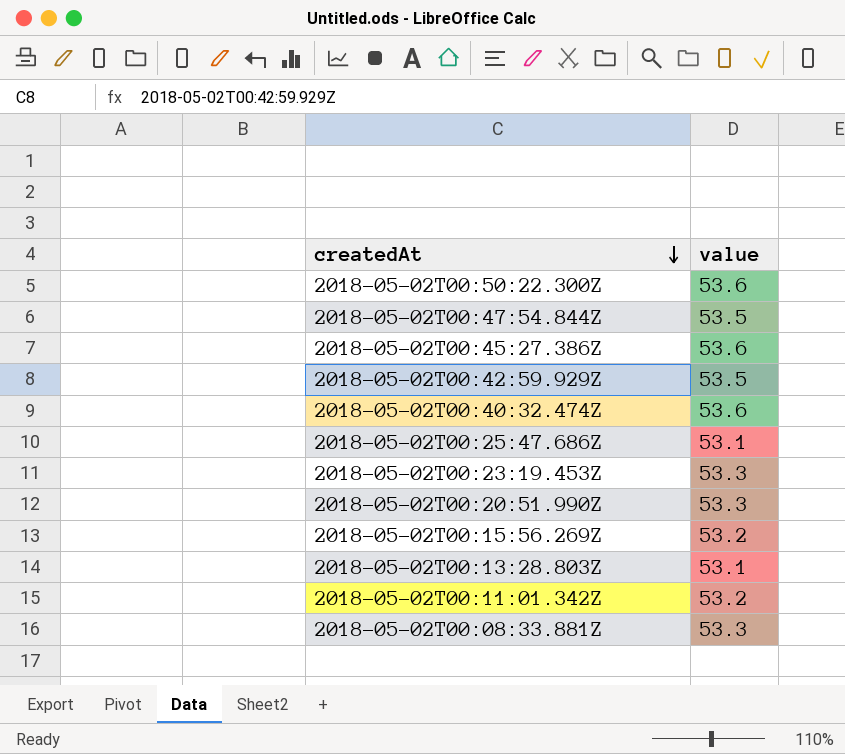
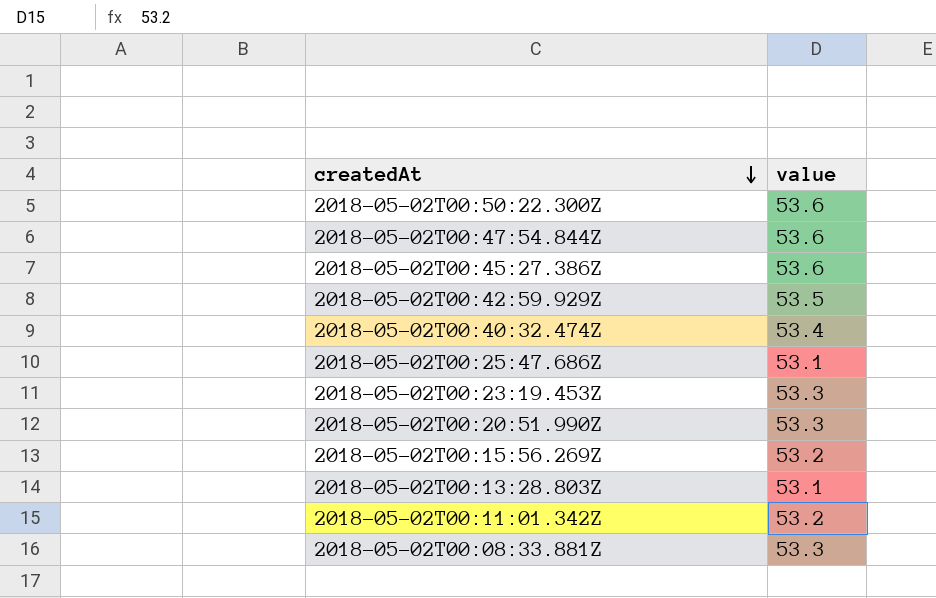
2018-05-02T00:47:54.844Z | value: 53.5 -> 53.6
2018-05-02T00:40:32.474Z | value: 53.6 -> 53.4

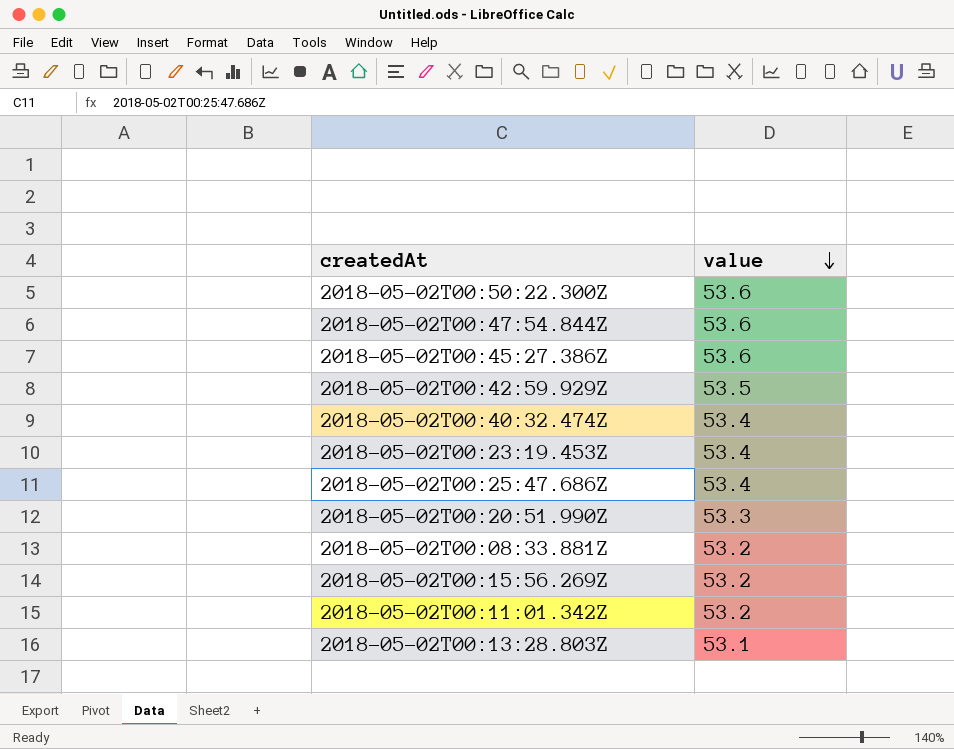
row order: createdAt descending -> value descending
2018-05-02T00:23:19.453Z | value: 53.3 -> 53.4
2018-05-02T00:25:47.686Z | value: 53.1 -> 53.4
2018-05-02T00:08:33.881Z | value: 53.3 -> 53.2

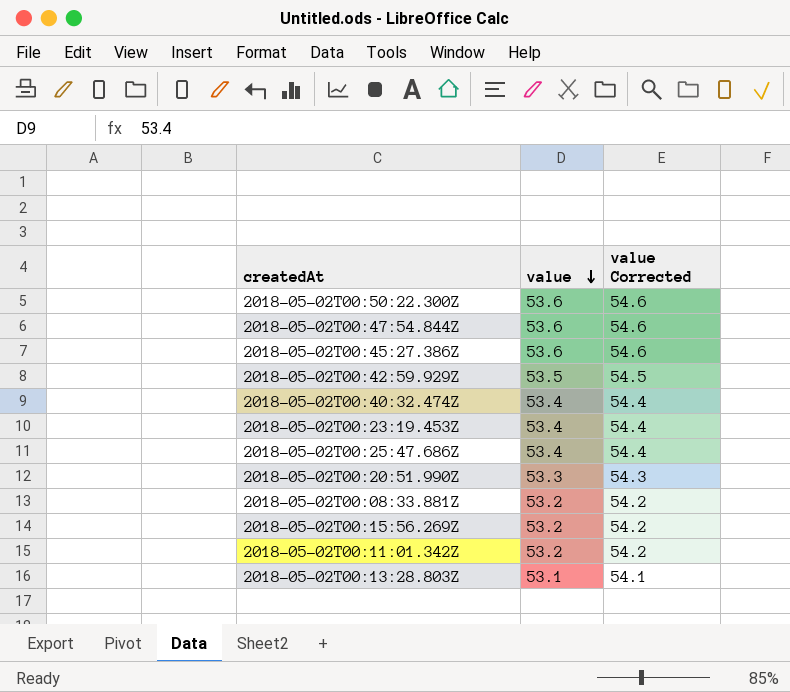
column value Corrected | formula: none -> [value] + 1

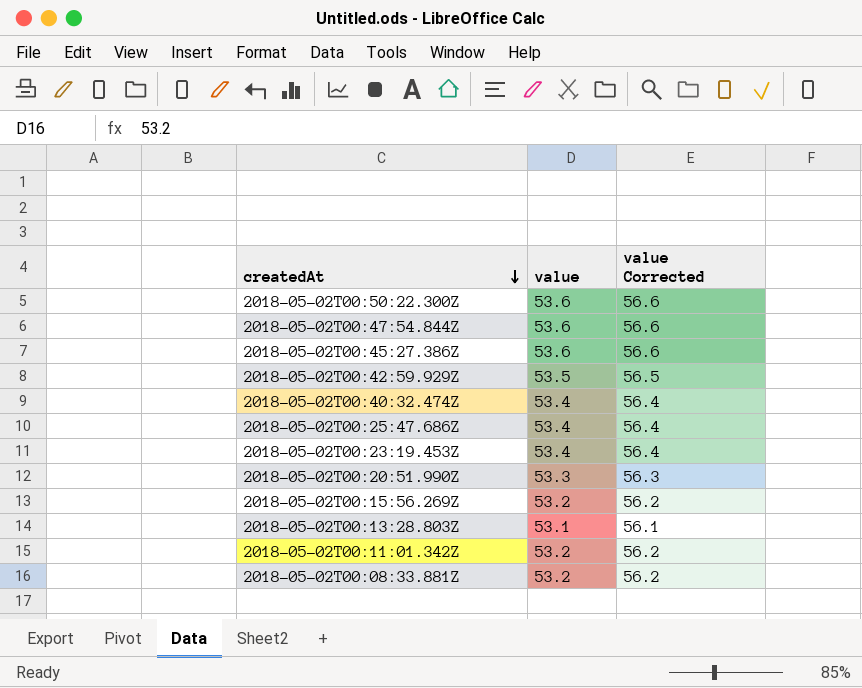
row order: value descending -> createdAt descending
column value Corrected | formula: [value] + 1 -> [value] + 3

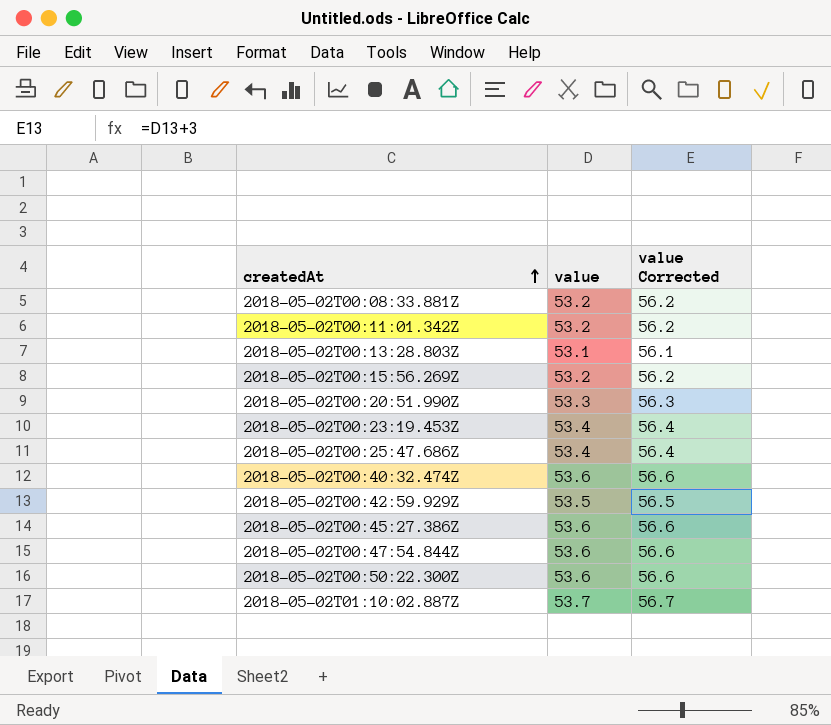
row order: createdAt descending -> createdAt ascending
2018-05-02T00:40:32.474Z | value: 53.4 -> 53.6
2018-05-02T00:40:32.474Z | value Corrected: 56.4 -> 56.6
row 2018-05-02T01:10:02.887Z: none -> 53.7 | 56.7

